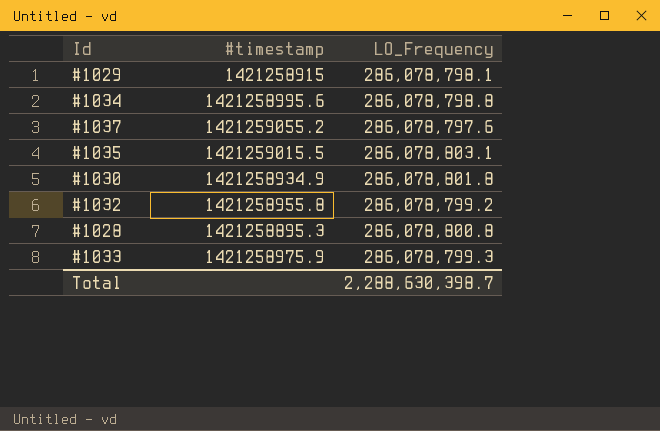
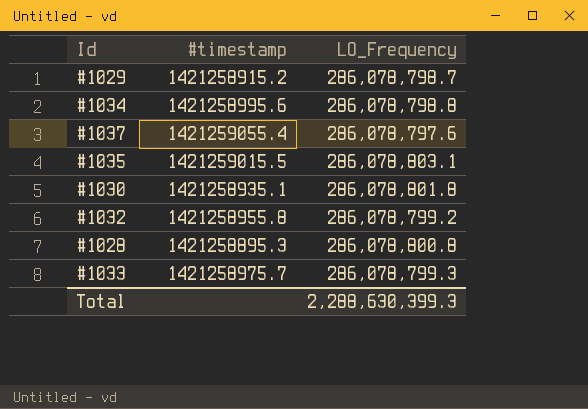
#1029 | #timestamp: 1421258915 -> 1421258915.2
#1029 | LO_Frequency: 286,078,798.1 -> 286,078,798.7
#1037 | #timestamp: 1421259055.2 -> 1421259055.4
#1030 | #timestamp: 1421258934.9 -> 1421258935.1
#1033 | #timestamp: 1421258975.9 -> 1421258975.7
Total | LO_Frequency: 2,288,630,398.7 -> 2,288,630,399.3

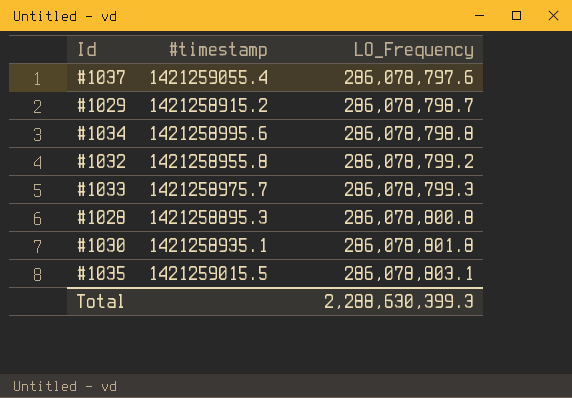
row order: none -> LO_Frequency ascending

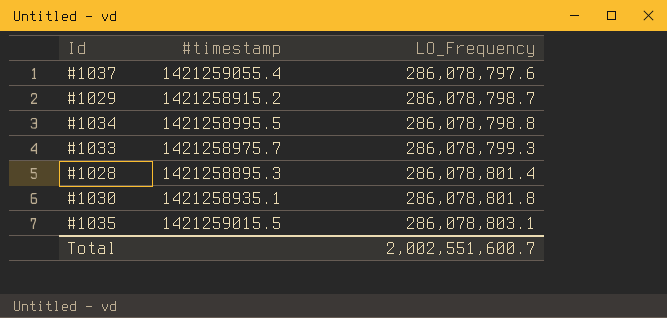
row #1032: 1421258955.8 | 286,078,799.2 -> none
#1034 | #timestamp: 1421258995.6 -> 1421258995.5
#1028 | LO_Frequency: 286,078,800.8 -> 286,078,801.4
Total | LO_Frequency: 2,288,630,399.3 -> 2,002,551,600.7

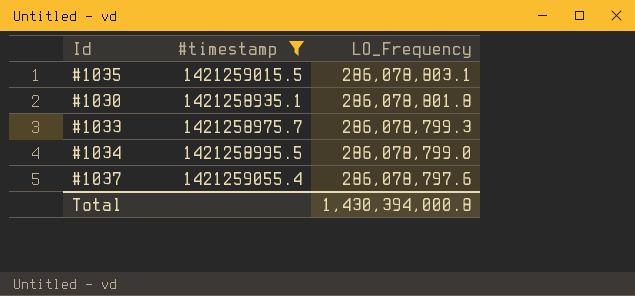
filter: none -> #timestamp >= 1421258935.1
row order: LO_Frequency ascending -> LO_Frequency descending
#1034 | LO_Frequency: 286,078,798.8 -> 286,078,799.0
Total | LO_Frequency: 2,002,551,600.7 -> 1,430,394,000.8

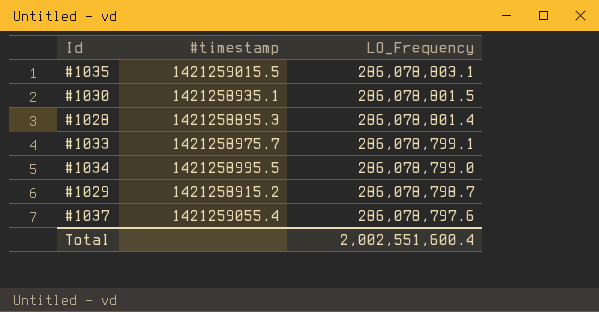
filter: #timestamp >= 1421258935.1 -> none
#1030 | LO_Frequency: 286,078,801.8 -> 286,078,801.5
#1033 | LO_Frequency: 286,078,799.3 -> 286,078,799.1
Total | LO_Frequency: 1,430,394,000.8 -> 2,002,551,600.4

